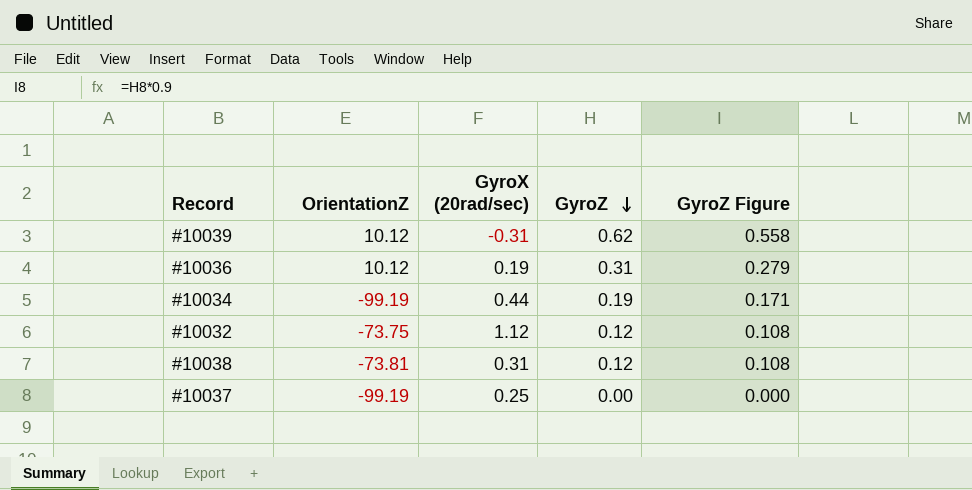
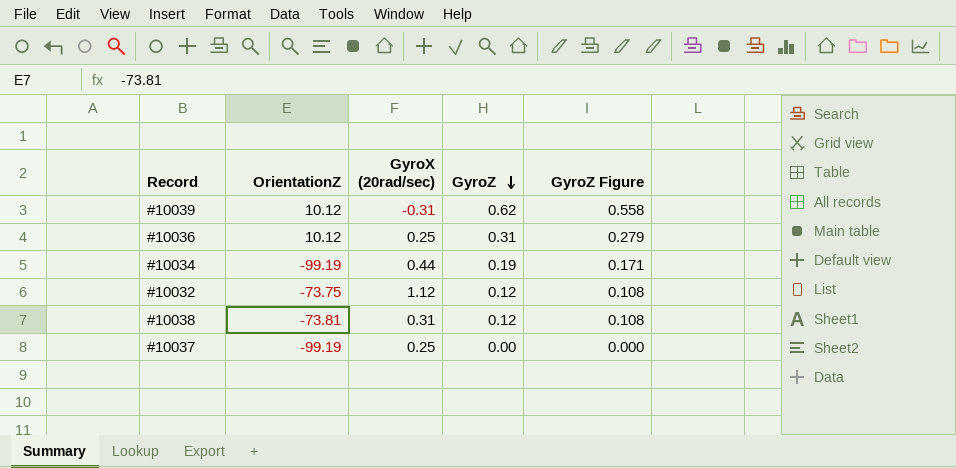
#10036 | GyroX (20rad/sec): 0.19 -> 0.25

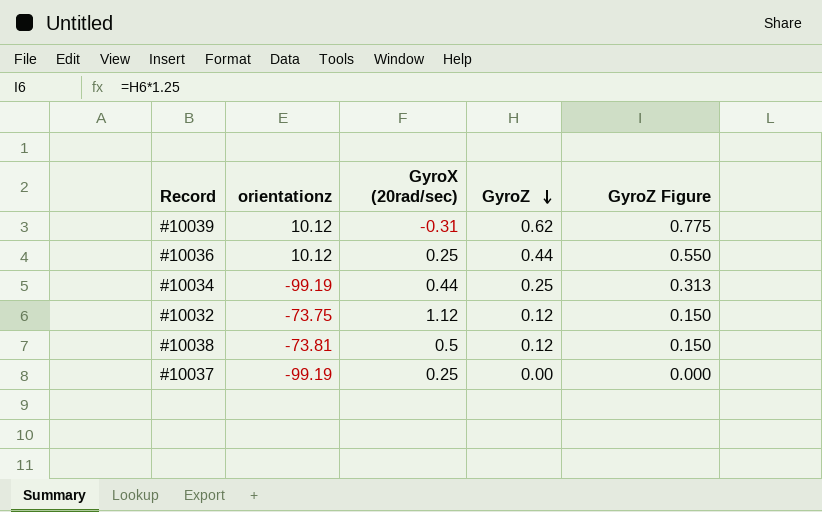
column name: OrientationZ -> orientationz
column GyroZ Figure | formula: [GyroZ] * 0.9 -> [GyroZ] * 1.25
#10036 | GyroZ: 0.31 -> 0.44
#10034 | GyroZ: 0.19 -> 0.25
#10038 | GyroX (20rad/sec): 0.31 -> 0.5

